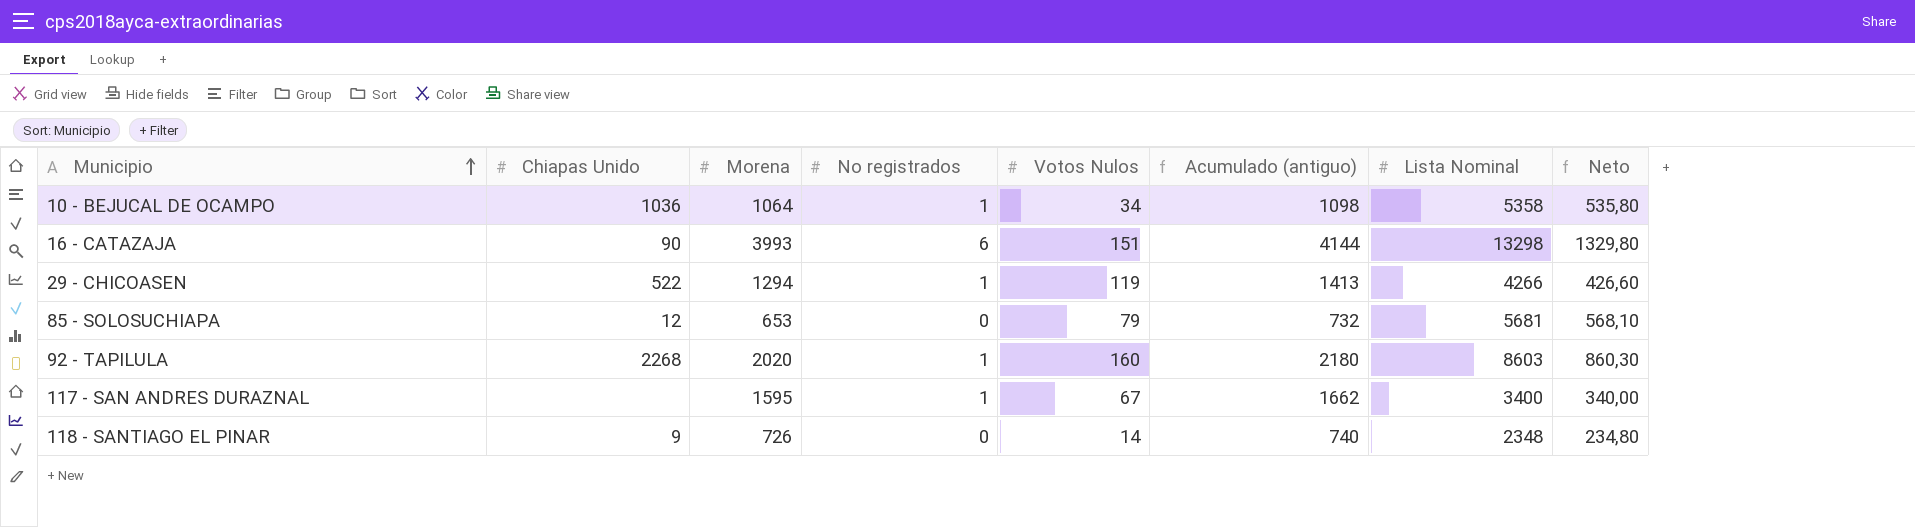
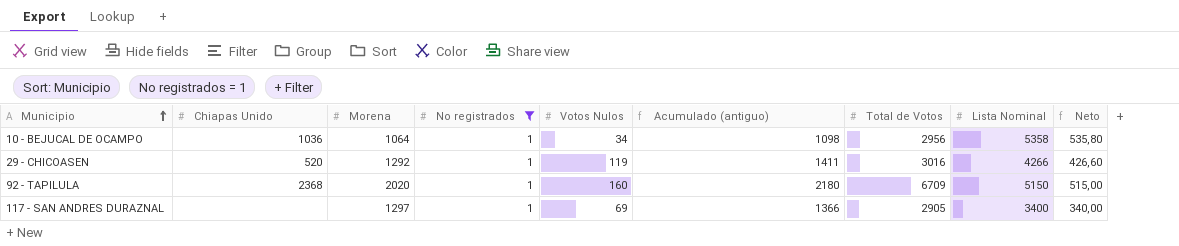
filter: none -> No registrados = 1
column Total de Votos | position: none -> 7
29 - CHICOASEN | Chiapas Unido: 522 -> 520
29 - CHICOASEN | Morena: 1294 -> 1292
29 - CHICOASEN | Acumulado (antiguo): 1413 -> 1411
92 - TAPILULA | Chiapas Unido: 2268 -> 2368
92 - TAPILULA | Lista Nominal: 8603 -> 5150
92 - TAPILULA | Neto: 860,30 -> 515,00
117 - SAN ANDRES DURAZNAL | Morena: 1595 -> 1297
117 - SAN ANDRES DURAZNAL | Votos Nulos: 67 -> 69
117 - SAN ANDRES DURAZNAL | Acumulado (antiguo): 1662 -> 1366

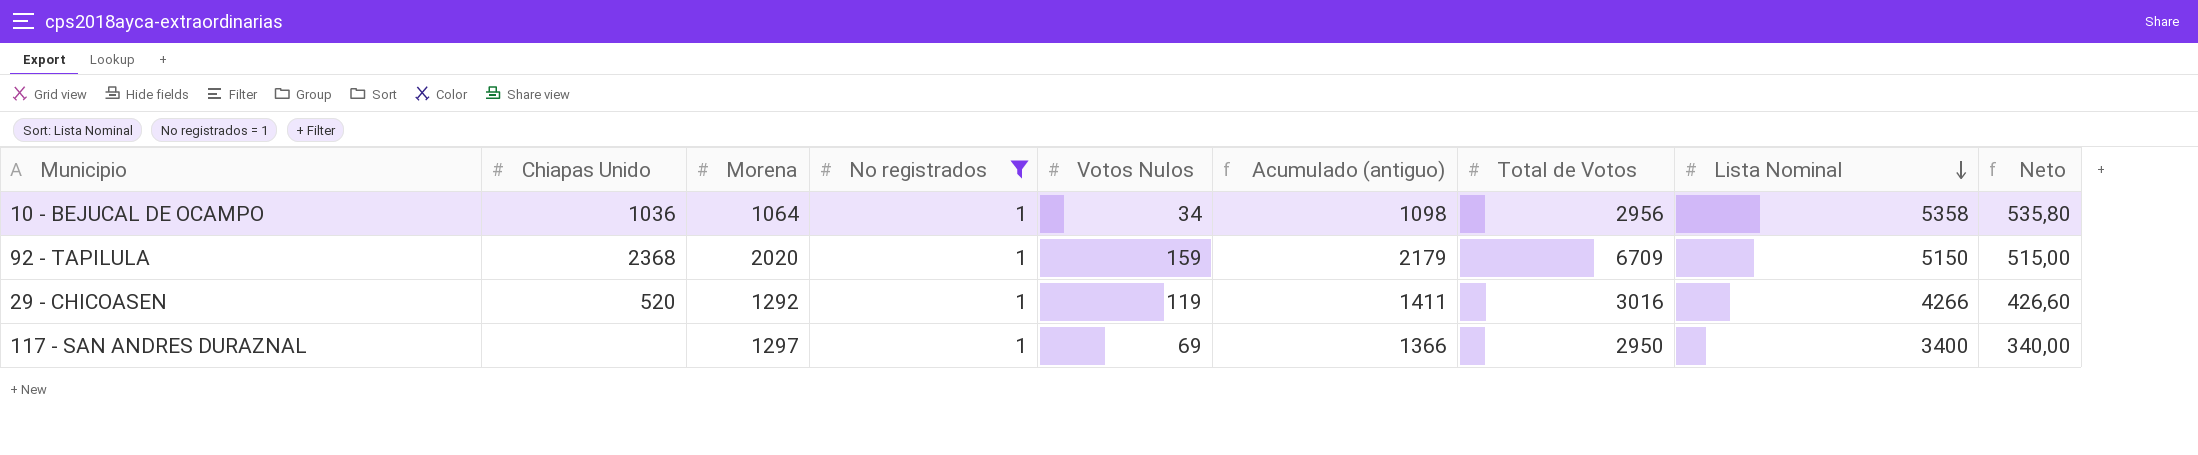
row order: Municipio ascending -> Lista Nominal descending
92 - TAPILULA | Votos Nulos: 160 -> 159
92 - TAPILULA | Acumulado (antiguo): 2180 -> 2179
117 - SAN ANDRES DURAZNAL | Total de Votos: 2905 -> 2950

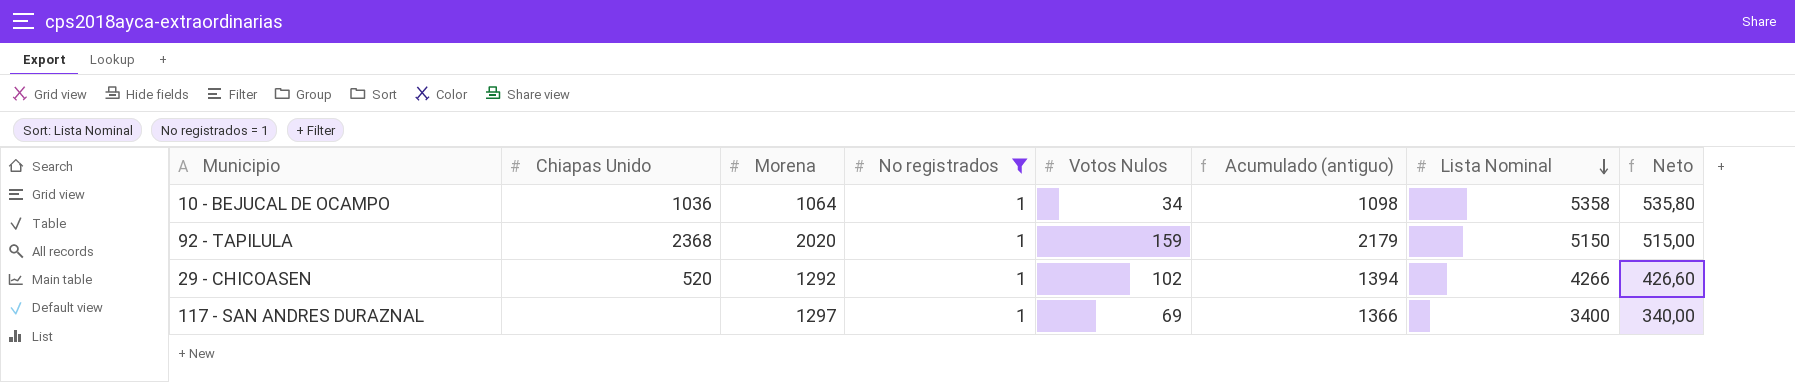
column Total de Votos | position: 7 -> none
29 - CHICOASEN | Votos Nulos: 119 -> 102
29 - CHICOASEN | Acumulado (antiguo): 1411 -> 1394

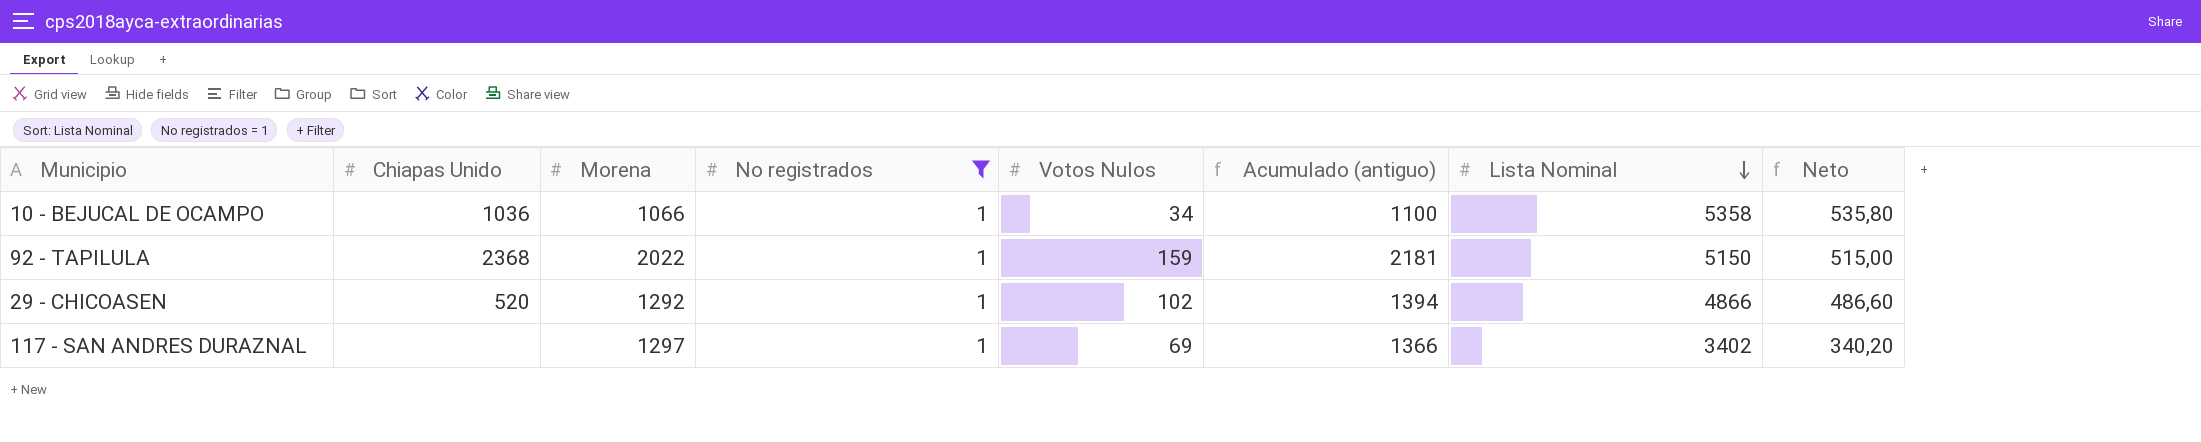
10 - BEJUCAL DE OCAMPO | Morena: 1064 -> 1066
10 - BEJUCAL DE OCAMPO | Acumulado (antiguo): 1098 -> 1100
92 - TAPILULA | Morena: 2020 -> 2022
92 - TAPILULA | Acumulado (antiguo): 2179 -> 2181
29 - CHICOASEN | Lista Nominal: 4266 -> 4866
29 - CHICOASEN | Neto: 426,60 -> 486,60
117 - SAN ANDRES DURAZNAL | Lista Nominal: 3400 -> 3402
117 - SAN ANDRES DURAZNAL | Neto: 340,00 -> 340,20

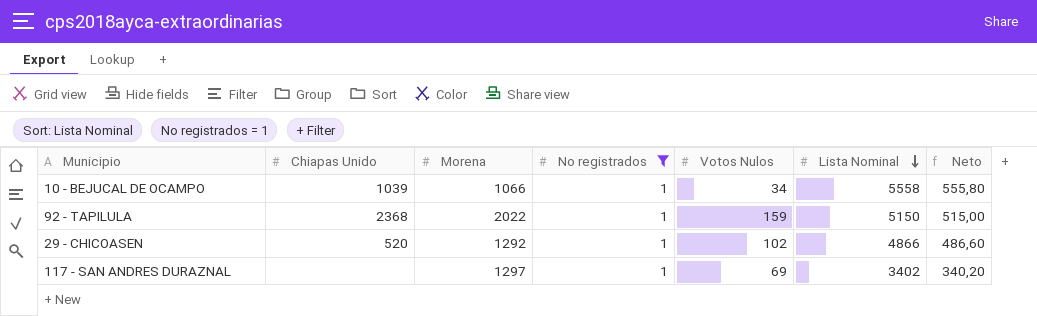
column Acumulado (antiguo) | formula: [Morena] + [Votos Nulos] -> none
10 - BEJUCAL DE OCAMPO | Chiapas Unido: 1036 -> 1039
10 - BEJUCAL DE OCAMPO | Lista Nominal: 5358 -> 5558
10 - BEJUCAL DE OCAMPO | Neto: 535,80 -> 555,80

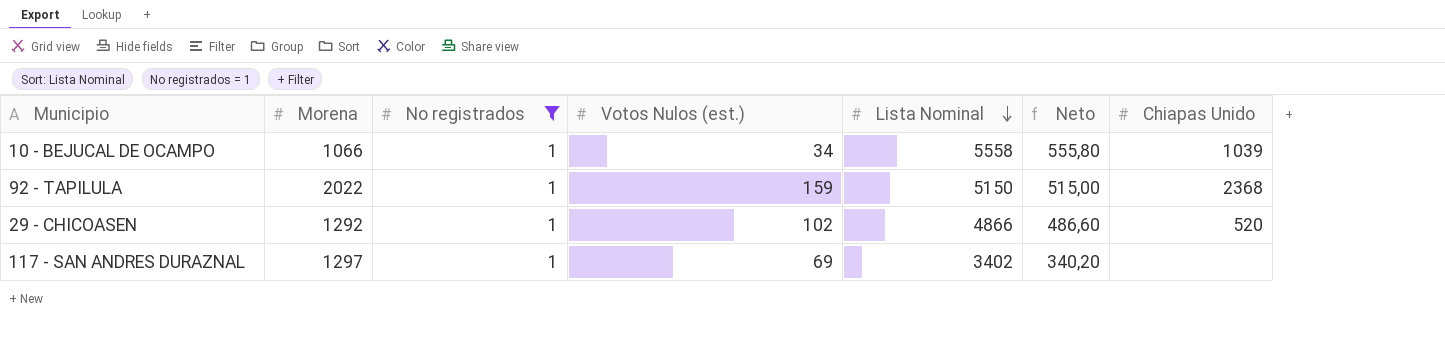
column name: Votos Nulos -> Votos Nulos (est.)
column Chiapas Unido | position: 2 -> 7

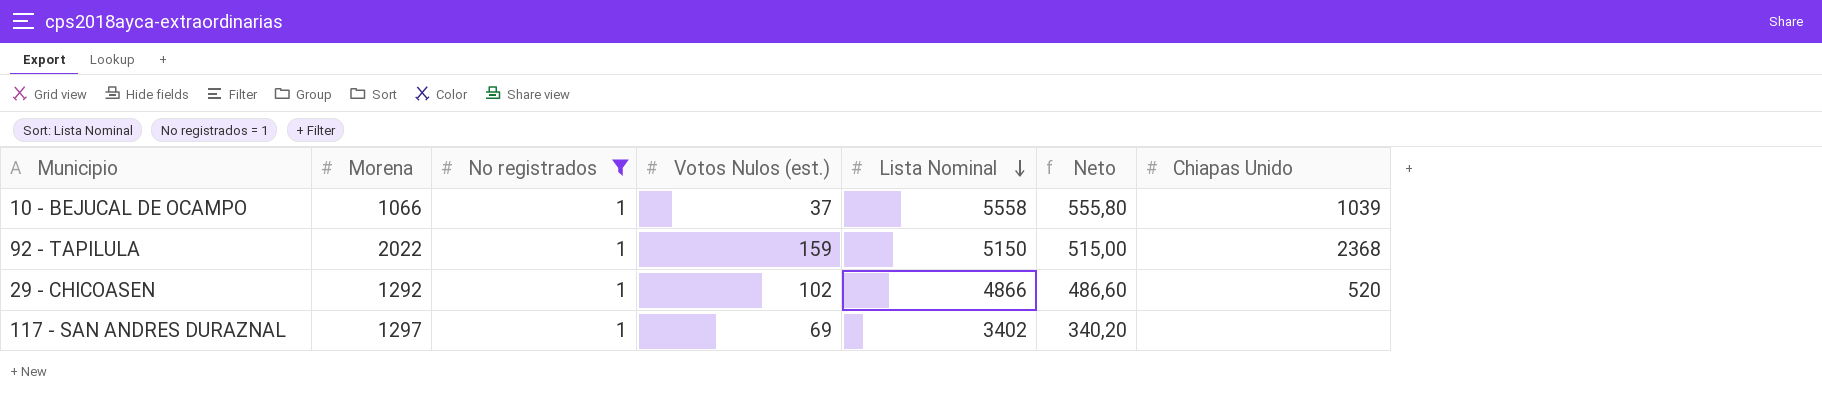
10 - BEJUCAL DE OCAMPO | Votos Nulos (est.): 34 -> 37

